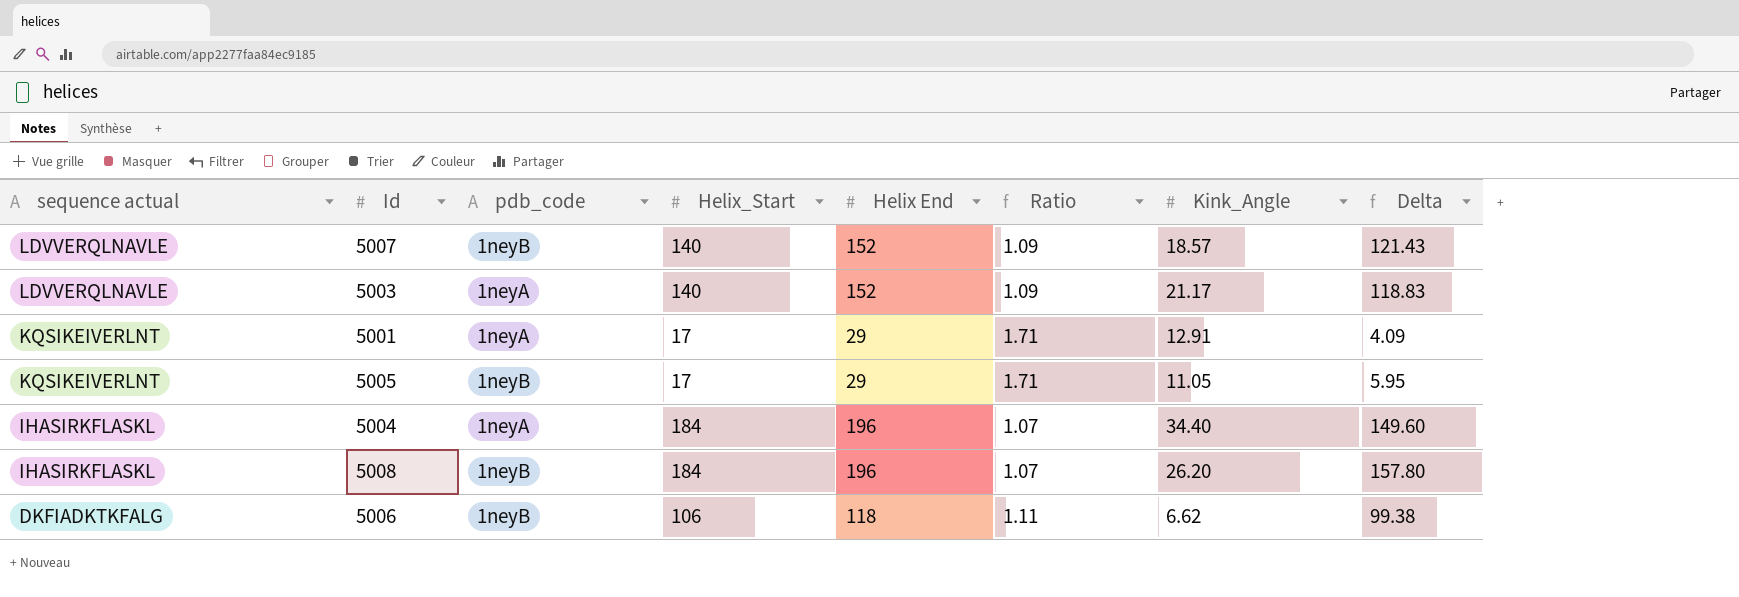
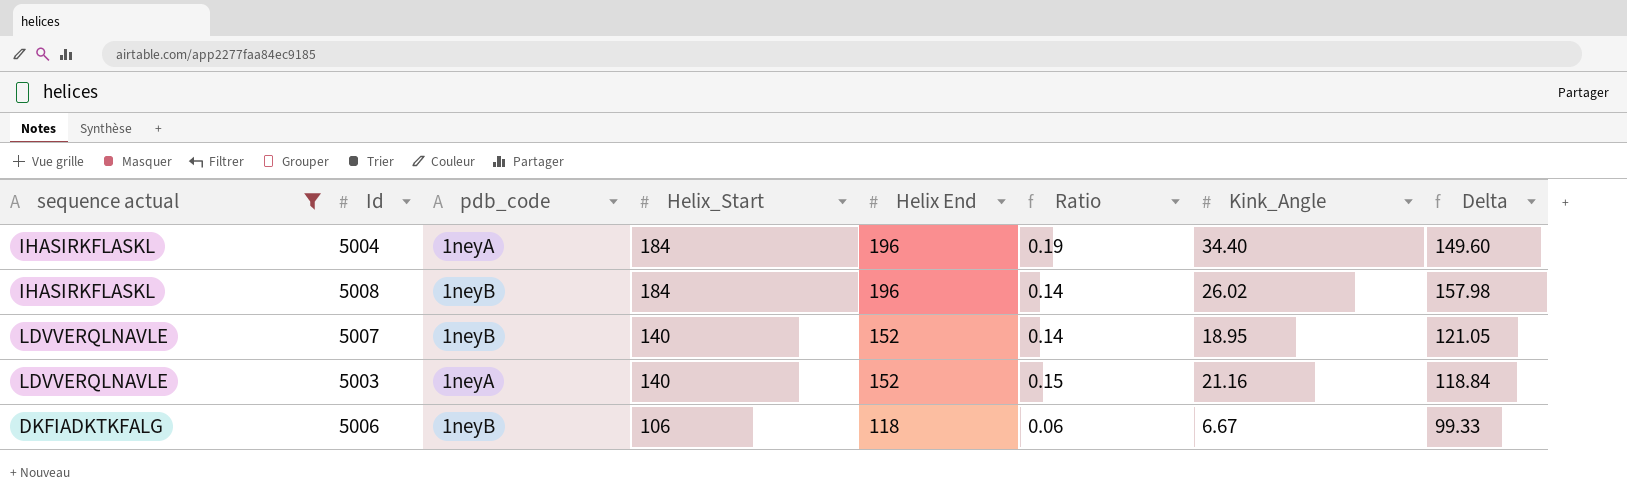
filter: none -> sequence actual != KQSIKEIVERLNT
row order: sequence actual descending -> Helix_Start descending
column Ratio | formula: [Helix End] / [Helix_Start] -> [Kink_Angle] / [Helix_Start]
5008 | Kink_Angle: 26.20 -> 26.02
5008 | Delta: 157.80 -> 157.98
5007 | Kink_Angle: 18.57 -> 18.95
5007 | Delta: 121.43 -> 121.05
5003 | Kink_Angle: 21.17 -> 21.16
5003 | Delta: 118.83 -> 118.84
5006 | Kink_Angle: 6.62 -> 6.67
5006 | Delta: 99.38 -> 99.33

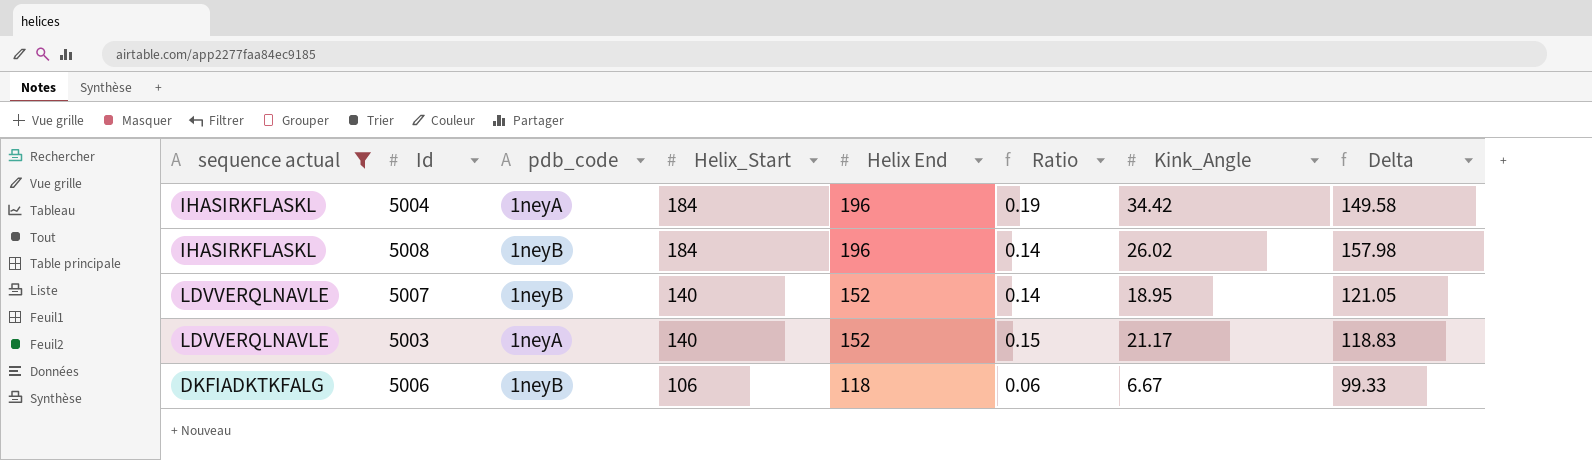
5004 | Kink_Angle: 34.40 -> 34.42
5004 | Delta: 149.60 -> 149.58
5003 | Kink_Angle: 21.16 -> 21.17
5003 | Delta: 118.84 -> 118.83

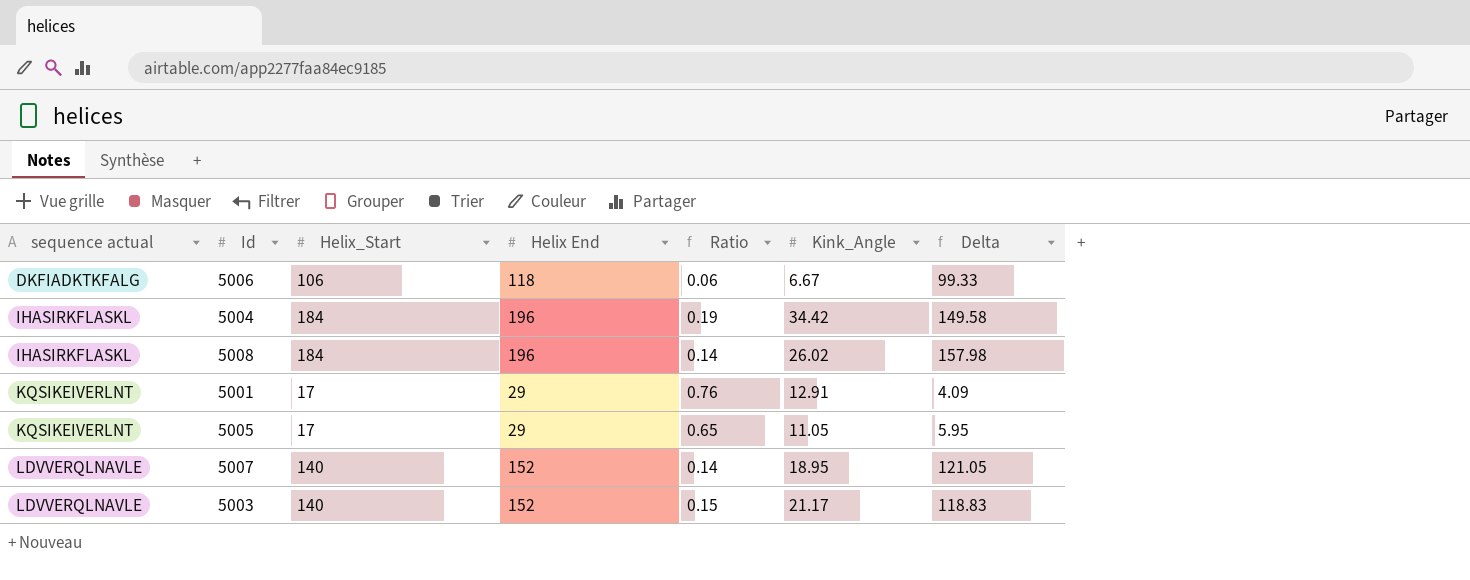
filter: sequence actual != KQSIKEIVERLNT -> none
row order: Helix_Start descending -> sequence actual ascending
column pdb_code | position: 3 -> none

